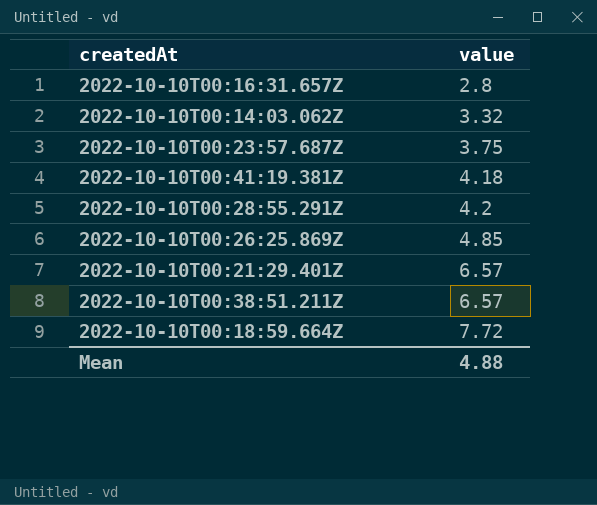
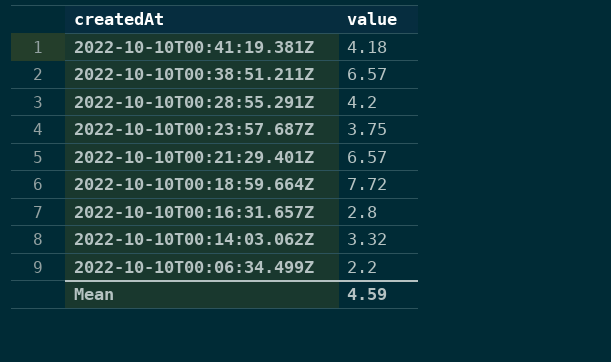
row order: value ascending -> createdAt descending
row 2022-10-10T00:26:25.869Z: 4.85 -> none
row 2022-10-10T00:06:34.499Z: none -> 2.2
Mean | value: 4.88 -> 4.59

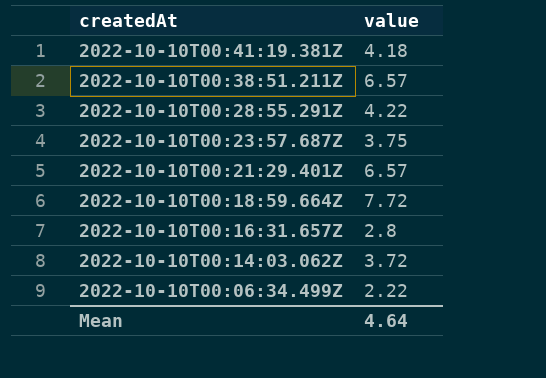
2022-10-10T00:28:55.291Z | value: 4.2 -> 4.22
2022-10-10T00:14:03.062Z | value: 3.32 -> 3.72
2022-10-10T00:06:34.499Z | value: 2.2 -> 2.22
Mean | value: 4.59 -> 4.64

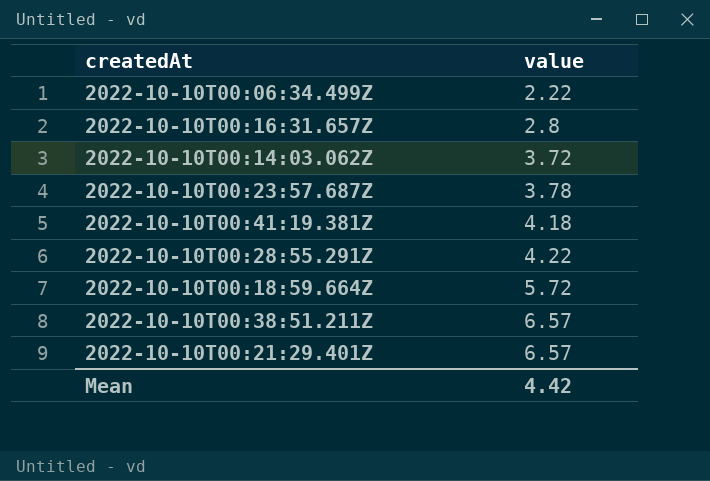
row order: createdAt descending -> value ascending
2022-10-10T00:23:57.687Z | value: 3.75 -> 3.78
2022-10-10T00:18:59.664Z | value: 7.72 -> 5.72
Mean | value: 4.64 -> 4.42

